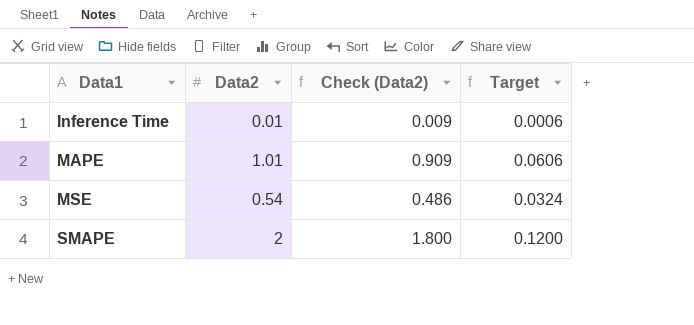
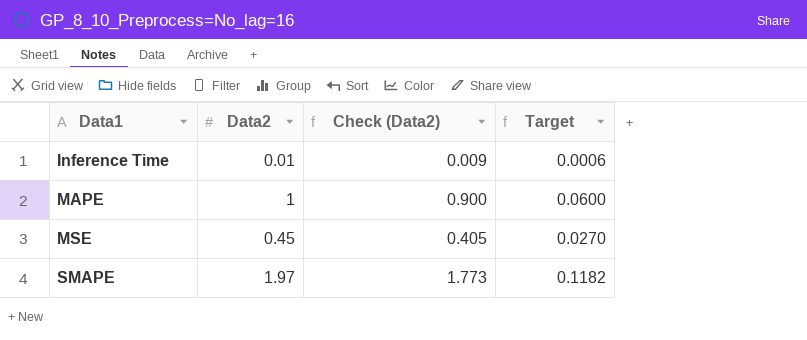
MAPE | Data2: 1.01 -> 1
MAPE | Check (Data2): 0.909 -> 0.900
MAPE | Target: 0.0606 -> 0.0600
MSE | Data2: 0.54 -> 0.45
MSE | Check (Data2): 0.486 -> 0.405
MSE | Target: 0.0324 -> 0.0270
SMAPE | Data2: 2 -> 1.97
SMAPE | Check (Data2): 1.800 -> 1.773
SMAPE | Target: 0.1200 -> 0.1182

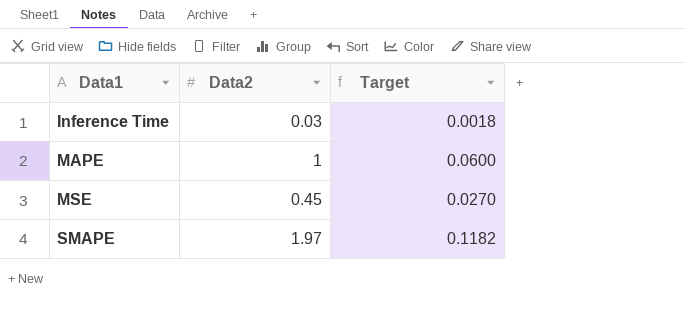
column Check (Data2) | formula: [Data2] * 0.9 -> none
Inference Time | Data2: 0.01 -> 0.03
Inference Time | Target: 0.0006 -> 0.0018

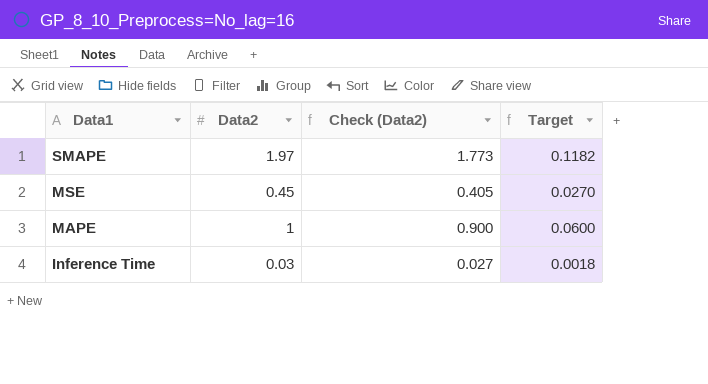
row order: Data1 ascending -> Data1 descending
column Check (Data2) | formula: none -> [Data2] * 0.9

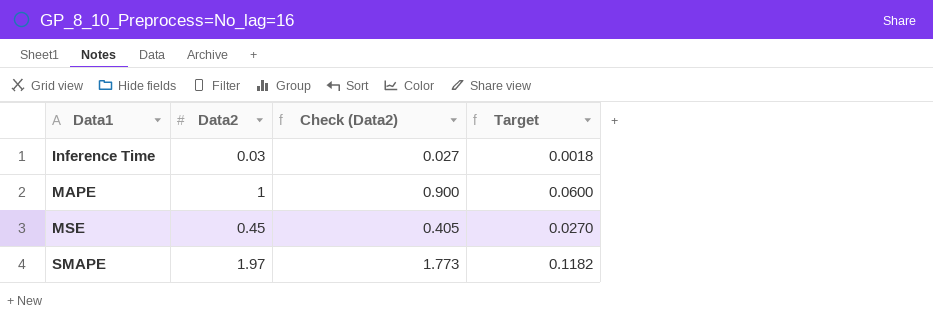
row order: Data1 descending -> Data1 ascending

